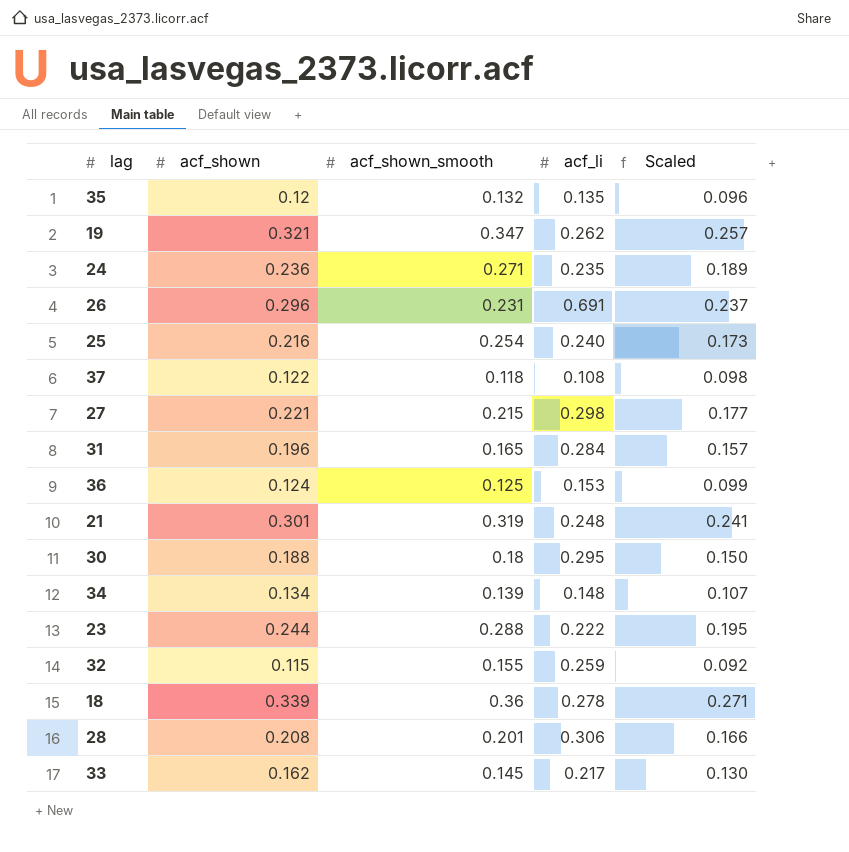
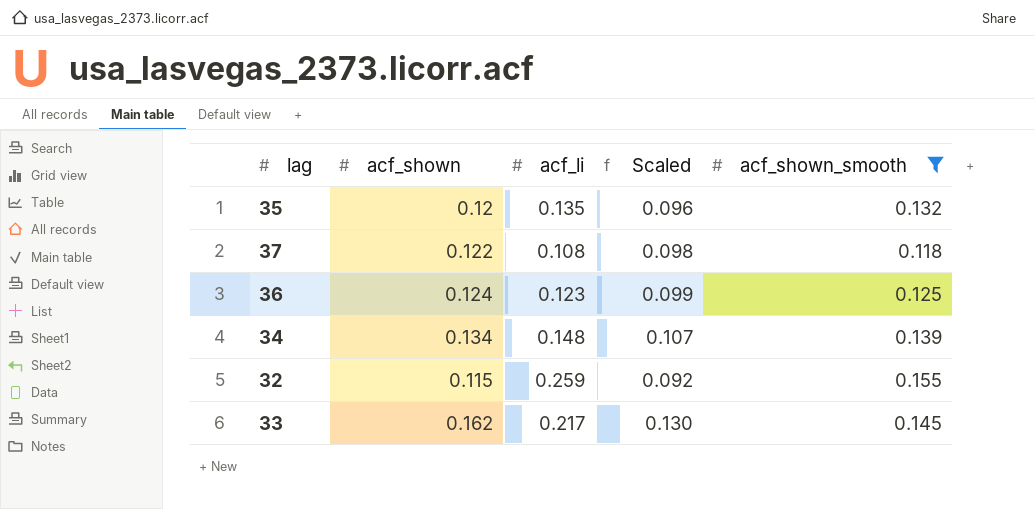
filter: none -> acf_shown_smooth <= 0.155
column acf_shown_smooth | position: 3 -> 5
36 | acf_li: 0.153 -> 0.123

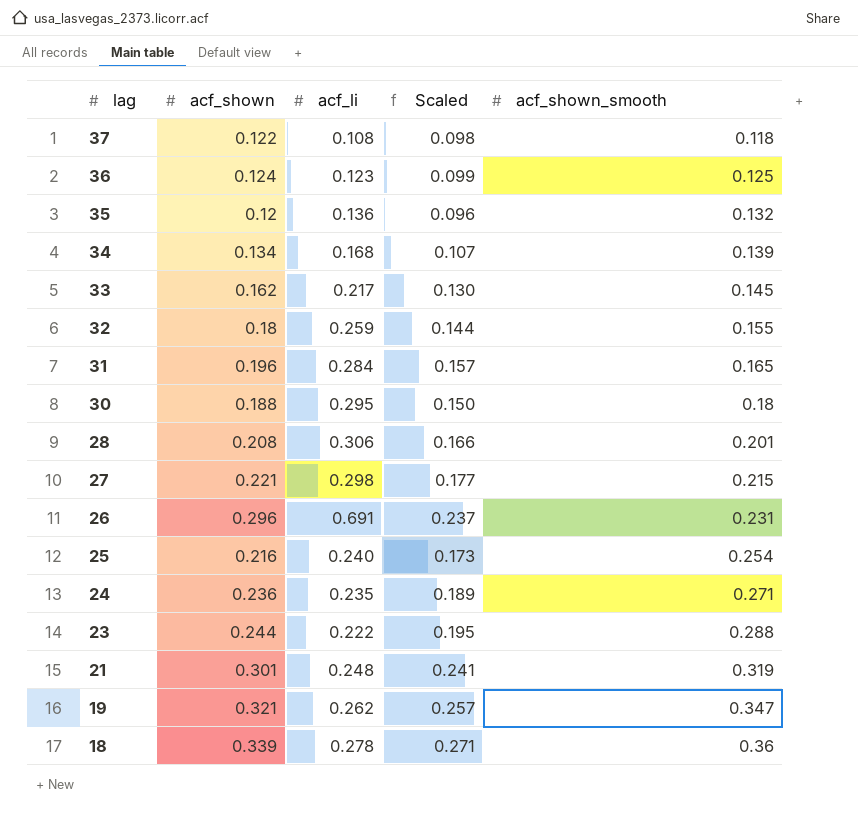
filter: acf_shown_smooth <= 0.155 -> none
row order: none -> lag descending
35 | acf_li: 0.135 -> 0.136
34 | acf_li: 0.148 -> 0.168
32 | acf_shown: 0.115 -> 0.18
32 | Scaled: 0.092 -> 0.144

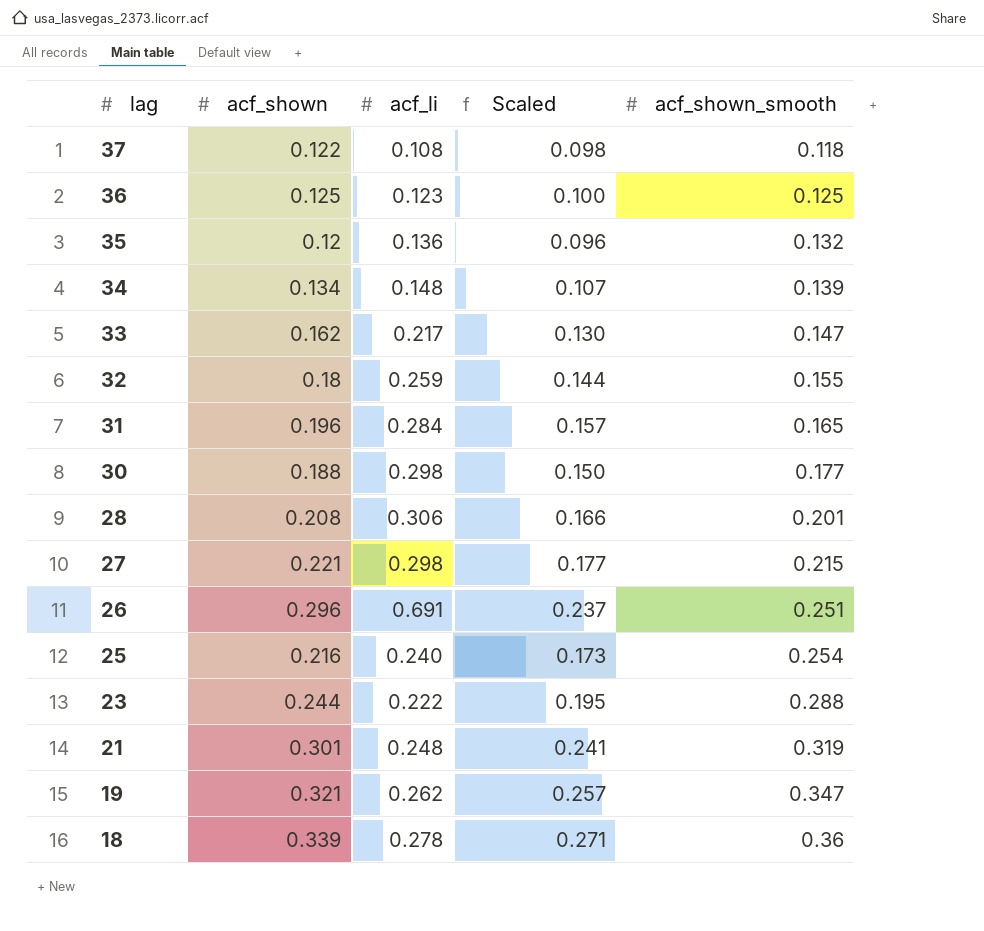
row 24: 0.236 | 0.235 | 0.189 | 0.271 -> none
36 | acf_shown: 0.124 -> 0.125
36 | Scaled: 0.099 -> 0.100
34 | acf_li: 0.168 -> 0.148
33 | acf_shown_smooth: 0.145 -> 0.147
30 | acf_li: 0.295 -> 0.298
30 | acf_shown_smooth: 0.18 -> 0.177
26 | acf_shown_smooth: 0.231 -> 0.251

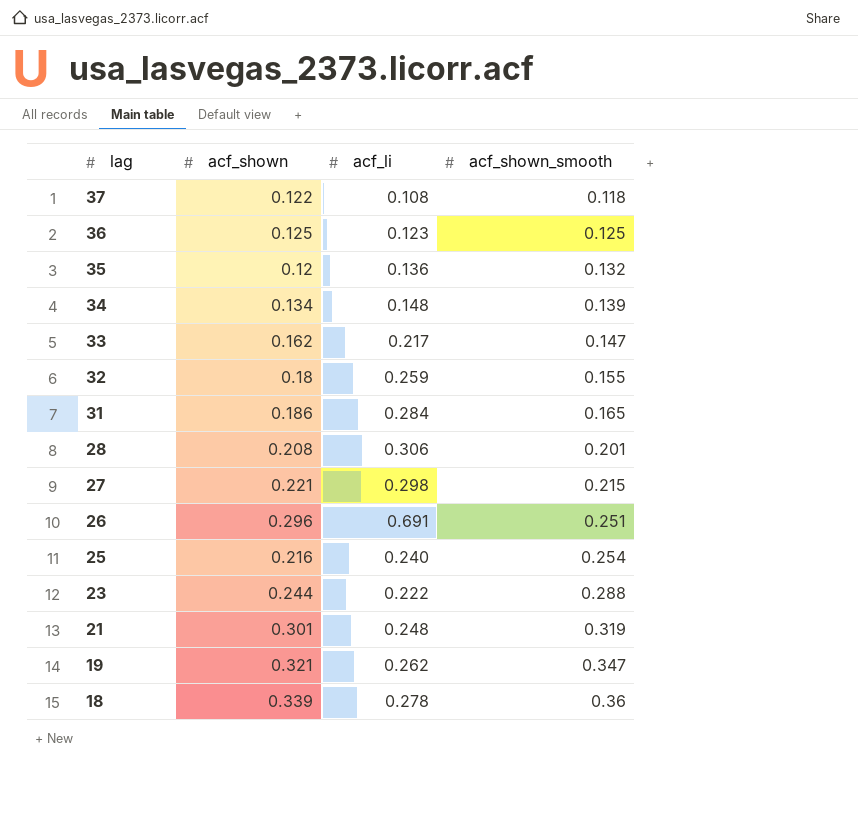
column Scaled | formula: [acf_shown] * 0.8 -> none
row 30: 0.188 | 0.298 | 0.150 | 0.177 -> none
31 | acf_shown: 0.196 -> 0.186

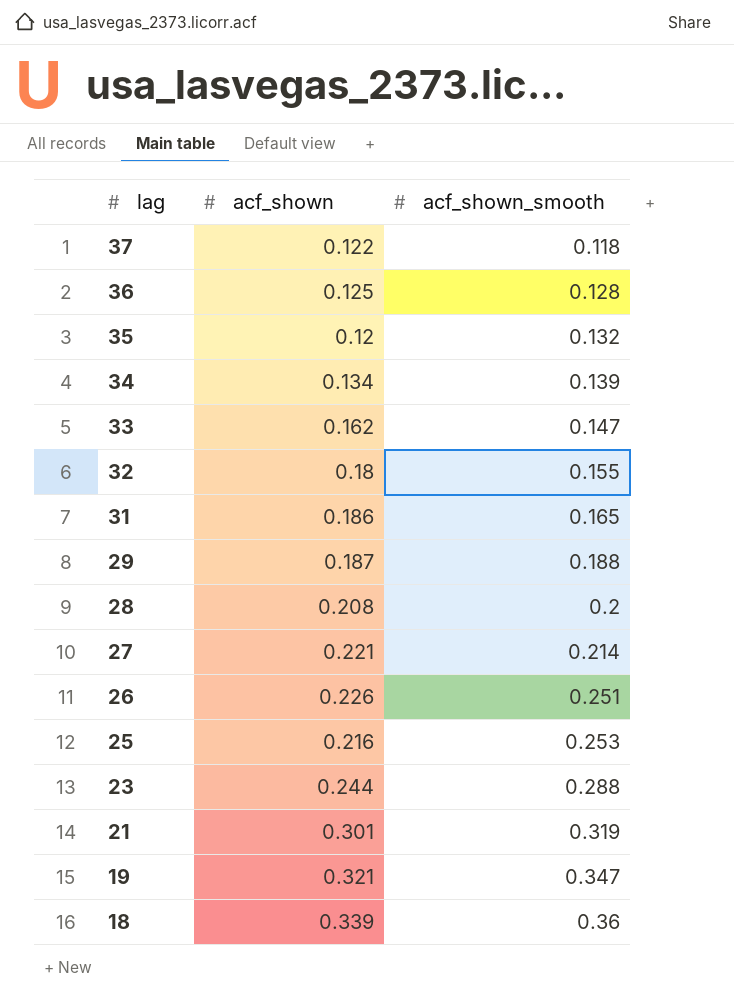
column acf_li | position: 3 -> none
36 | acf_shown_smooth: 0.125 -> 0.128
row 29: none -> 0.187 | 0.188
28 | acf_shown_smooth: 0.201 -> 0.2
27 | acf_shown_smooth: 0.215 -> 0.214
26 | acf_shown: 0.296 -> 0.226
25 | acf_shown_smooth: 0.254 -> 0.253

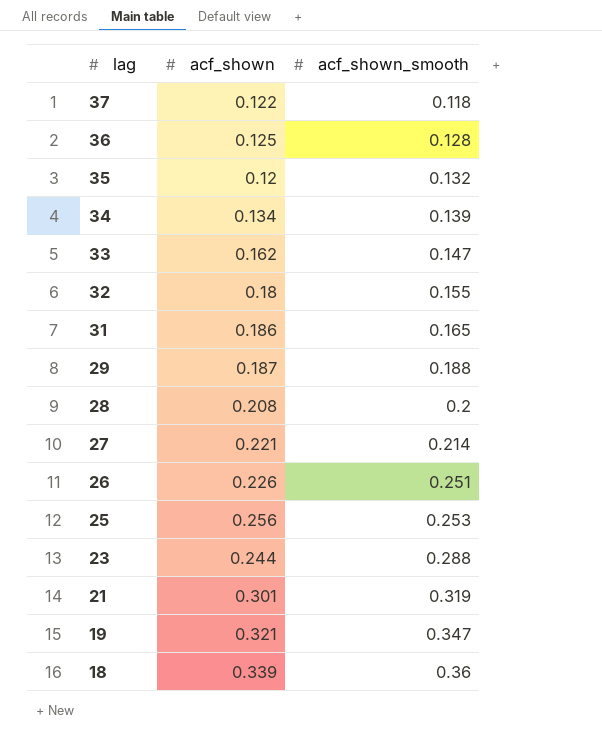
25 | acf_shown: 0.216 -> 0.256

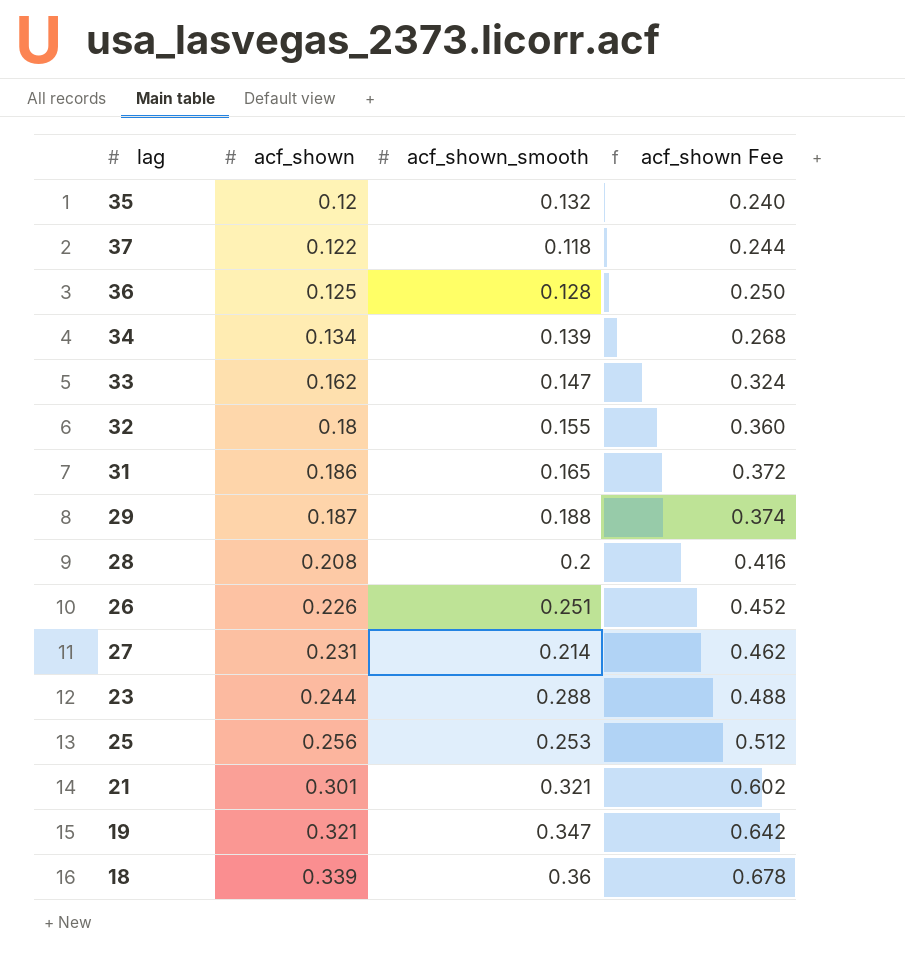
row order: lag descending -> acf_shown ascending
column acf_shown Fee | formula: none -> [acf_shown] * 2
27 | acf_shown: 0.221 -> 0.231
21 | acf_shown_smooth: 0.319 -> 0.321

